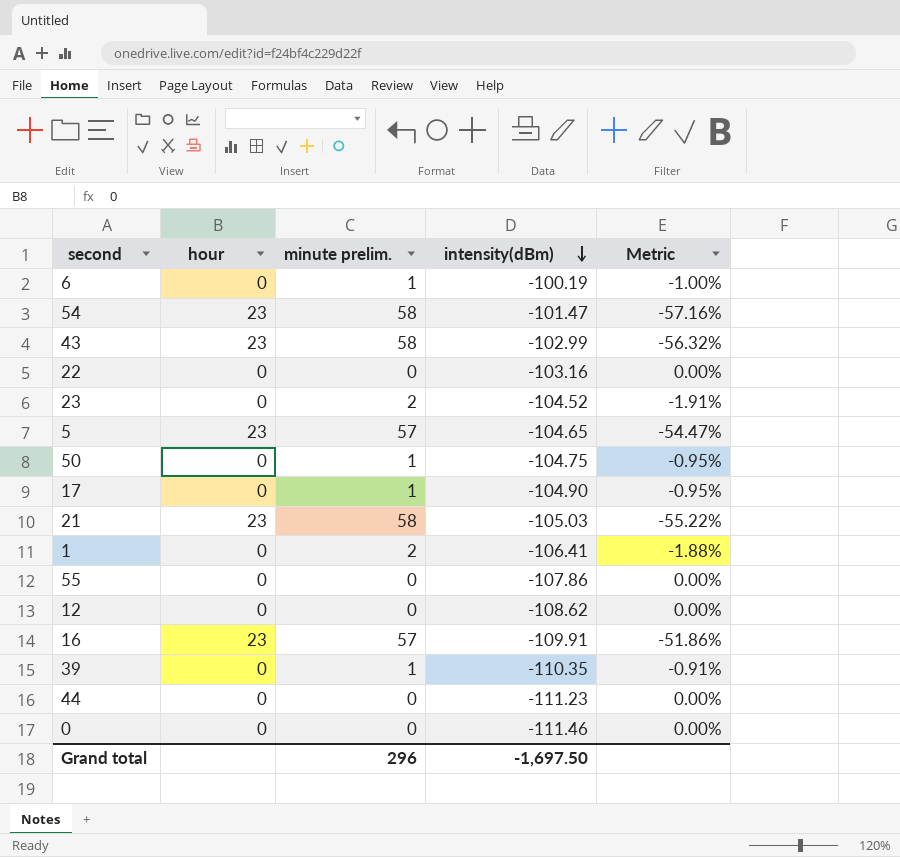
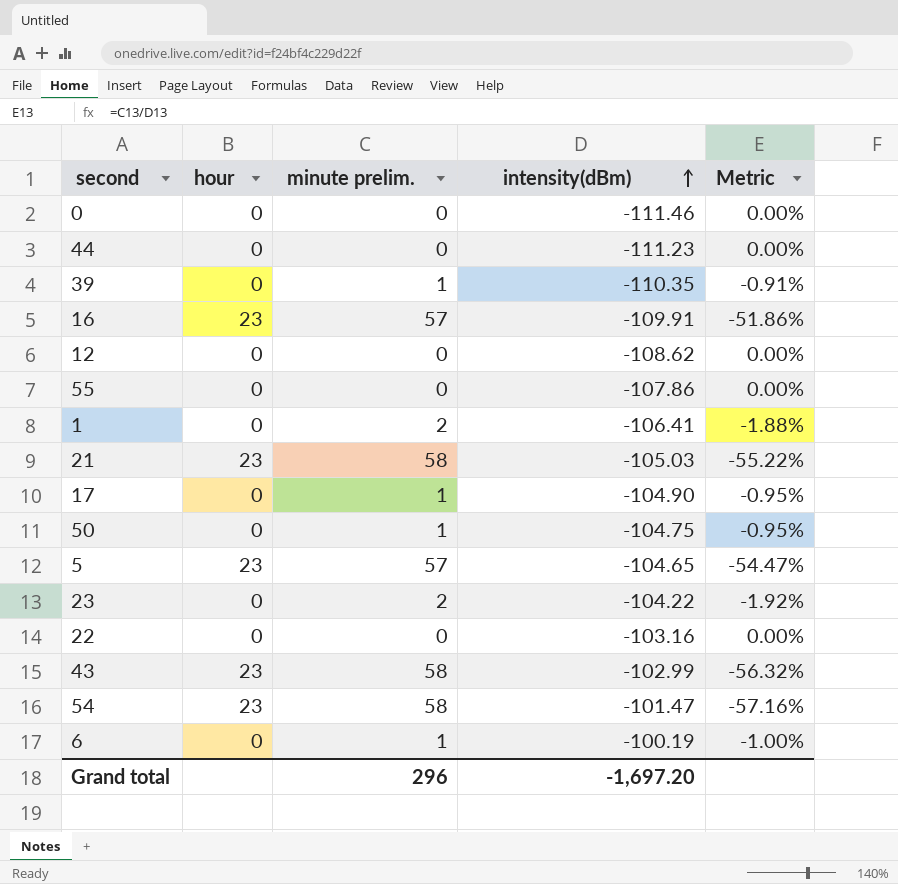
row order: intensity(dBm) descending -> intensity(dBm) ascending
23 | intensity(dBm): -104.52 -> -104.22
23 | Metric: -1.91% -> -1.92%
Grand total | intensity(dBm): -1,697.50 -> -1,697.20

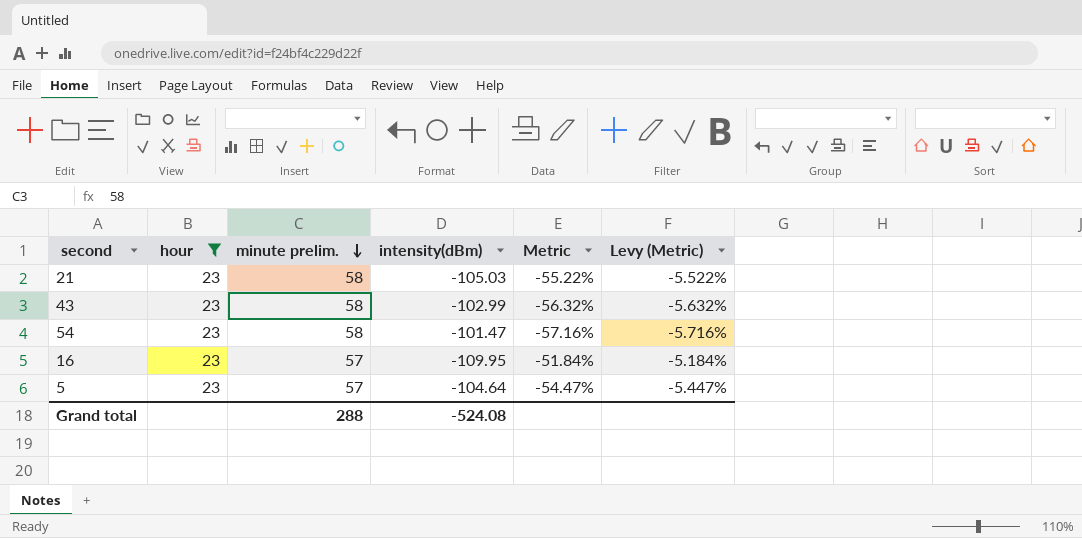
filter: none -> hour = 23
row order: intensity(dBm) ascending -> minute prelim. descending
column Levy (Metric) | formula: none -> [Metric] * 0.1
16 | intensity(dBm): -109.91 -> -109.95
16 | Metric: -51.86% -> -51.84%
5 | intensity(dBm): -104.65 -> -104.64
Grand total | minute prelim.: 296 -> 288
Grand total | intensity(dBm): -1,697.20 -> -524.08

